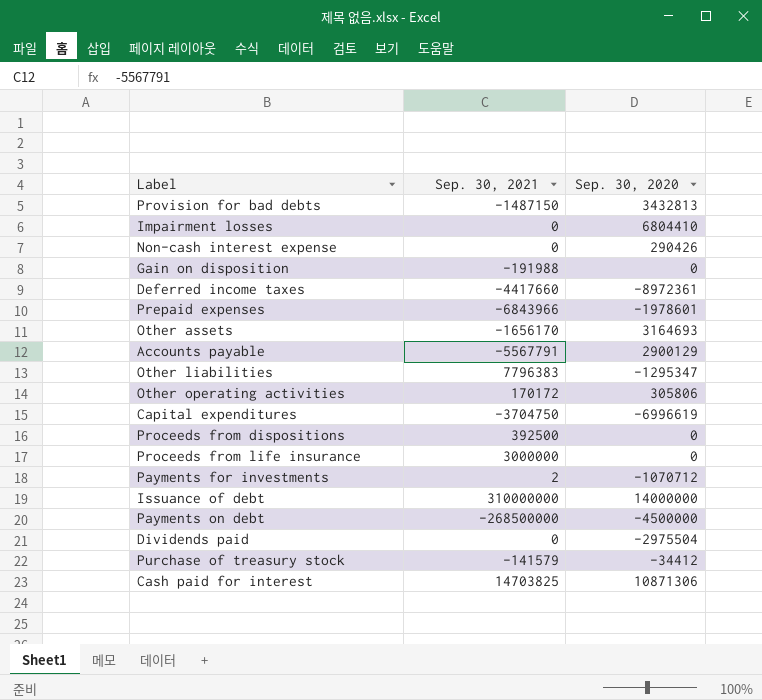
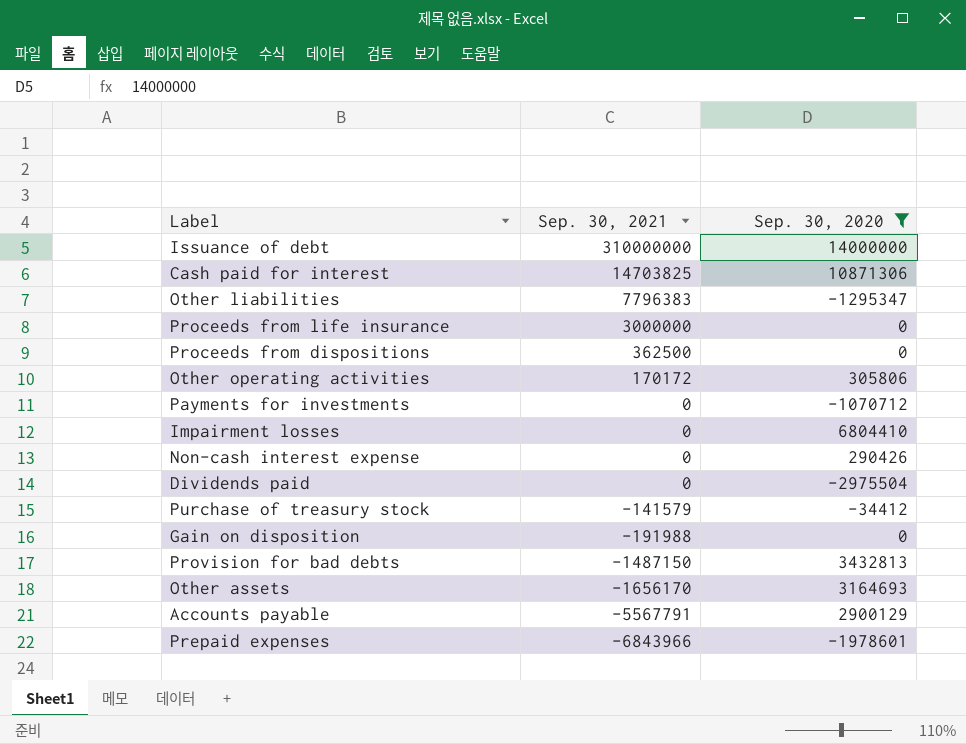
filter: none -> Sep. 30, 2020 >= -2975504
row order: none -> Sep. 30, 2021 descending
Proceeds from dispositions | Sep. 30, 2021: 392500 -> 362500
Payments for investments | Sep. 30, 2021: 2 -> 0

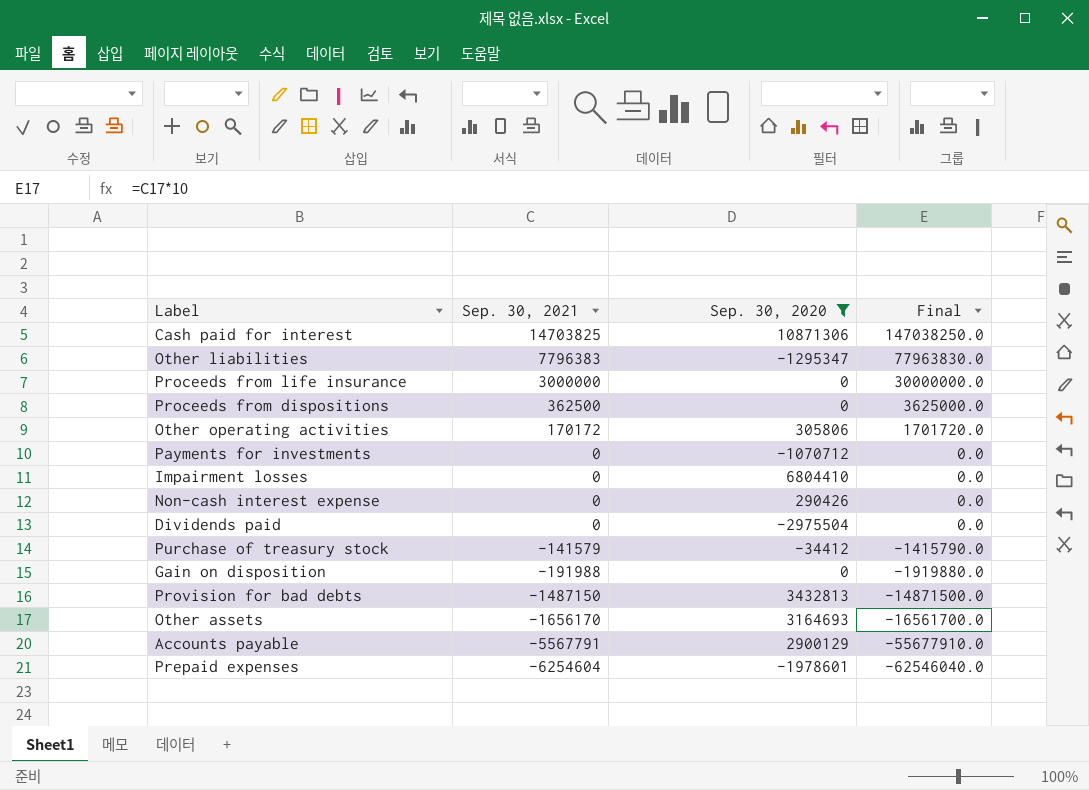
column Final | formula: none -> [Sep. 30, 2021] * 10
row Issuance of debt: 310000000 | 14000000 -> none
Prepaid expenses | Sep. 30, 2021: -6843966 -> -6254604

